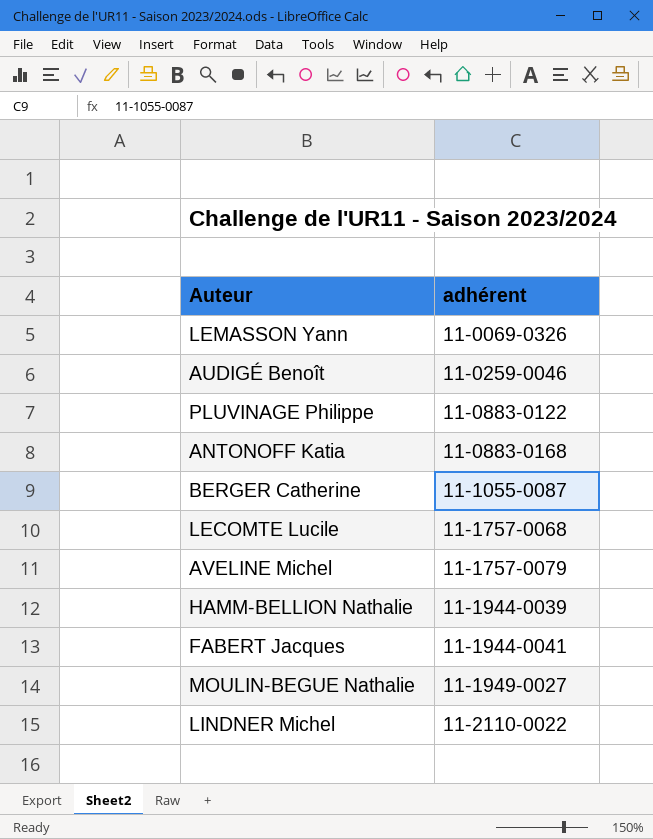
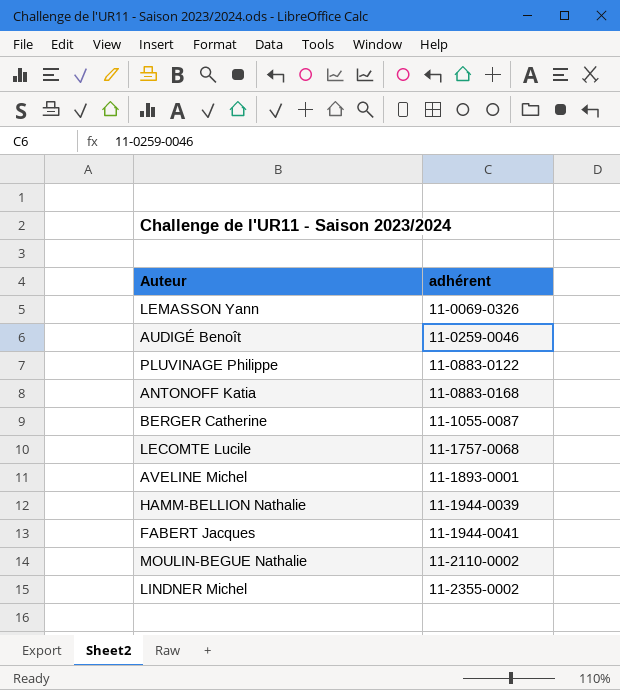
AVELINE Michel | adhérent: 11-1757-0079 -> 11-1893-0001
MOULIN-BEGUE Nathalie | adhérent: 11-1949-0027 -> 11-2110-0002
LINDNER Michel | adhérent: 11-2110-0022 -> 11-2355-0002

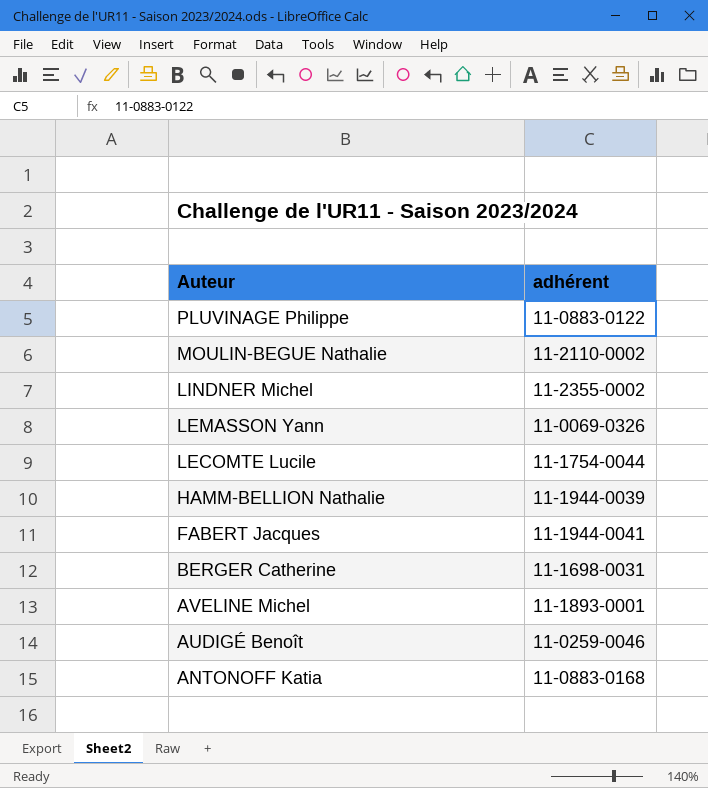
row order: adhérent ascending -> Auteur descending
LECOMTE Lucile | adhérent: 11-1757-0068 -> 11-1754-0044
BERGER Catherine | adhérent: 11-1055-0087 -> 11-1698-0031

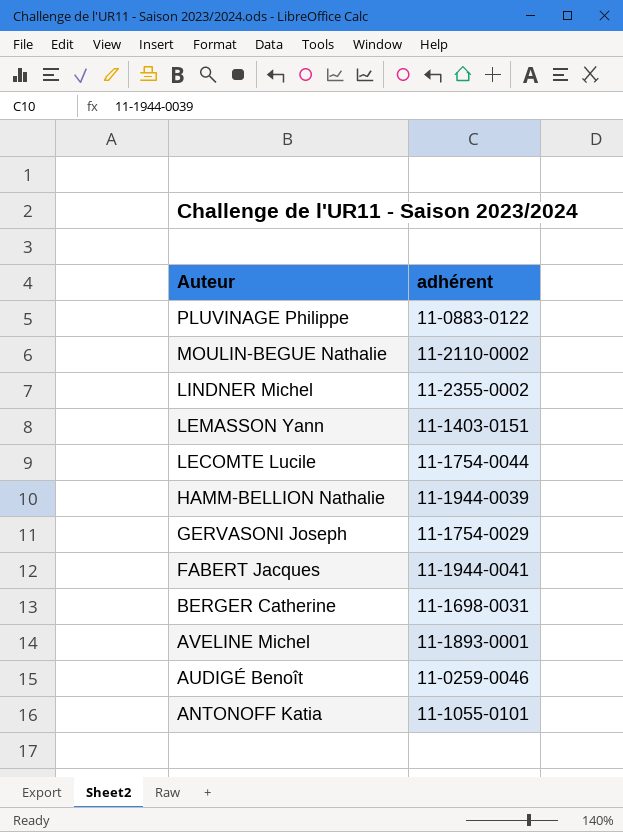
LEMASSON Yann | adhérent: 11-0069-0326 -> 11-1403-0151
row GERVASONI Joseph: none -> 11-1754-0029
ANTONOFF Katia | adhérent: 11-0883-0168 -> 11-1055-0101

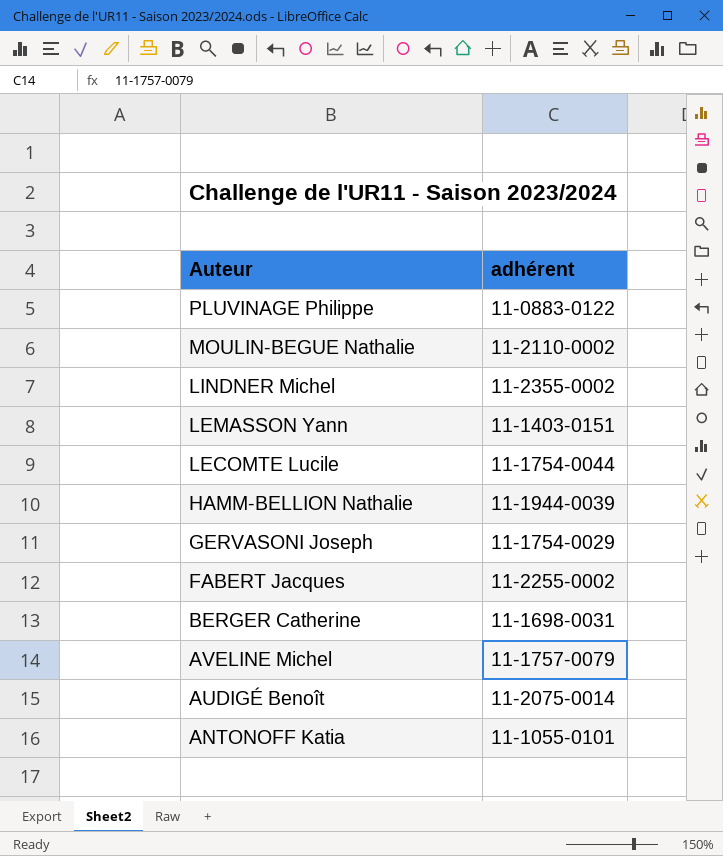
FABERT Jacques | adhérent: 11-1944-0041 -> 11-2255-0002
AVELINE Michel | adhérent: 11-1893-0001 -> 11-1757-0079
AUDIGÉ Benoît | adhérent: 11-0259-0046 -> 11-2075-0014

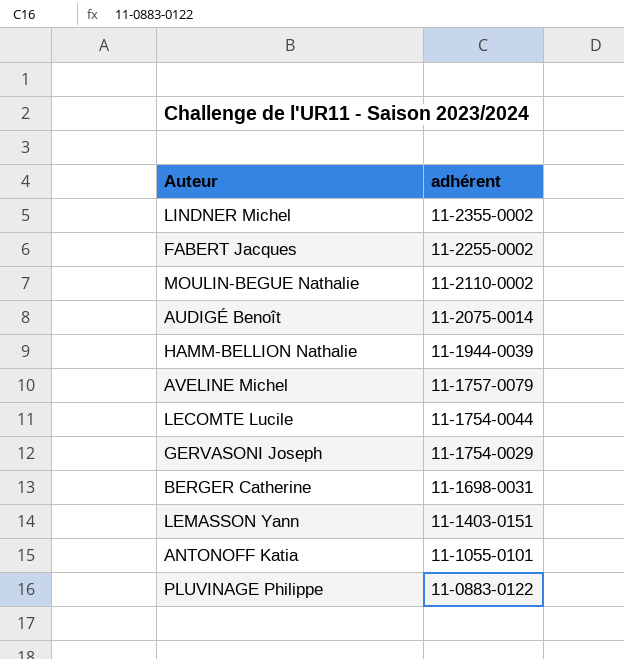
row order: Auteur descending -> adhérent descending

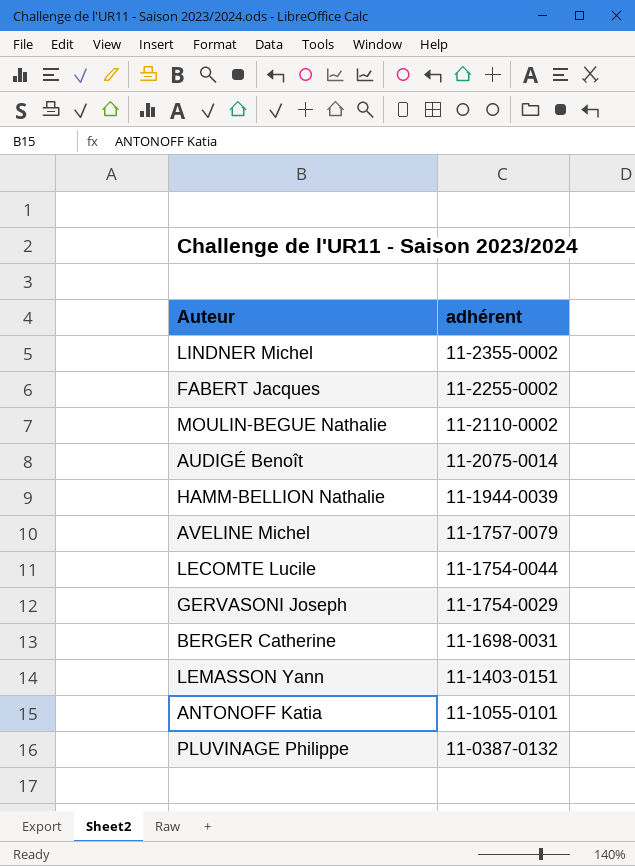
PLUVINAGE Philippe | adhérent: 11-0883-0122 -> 11-0387-0132

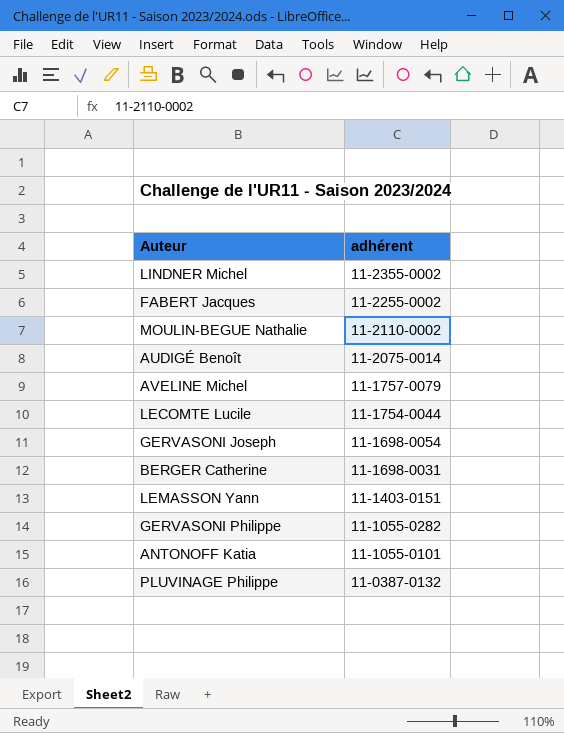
row HAMM-BELLION Nathalie: 11-1944-0039 -> none
GERVASONI Joseph | adhérent: 11-1754-0029 -> 11-1698-0054
row GERVASONI Philippe: none -> 11-1055-0282

